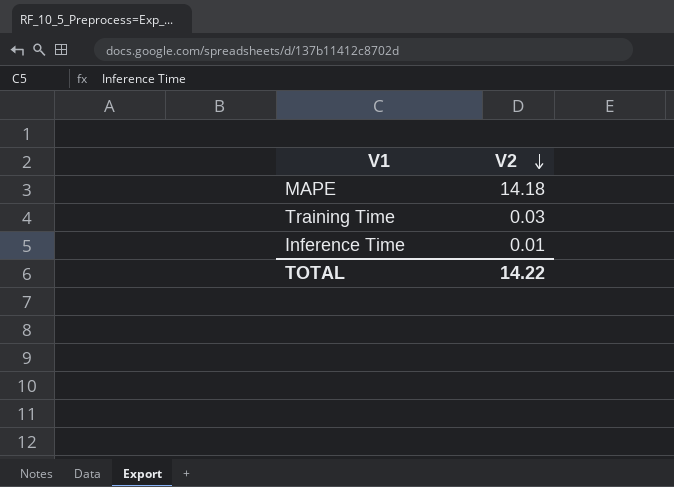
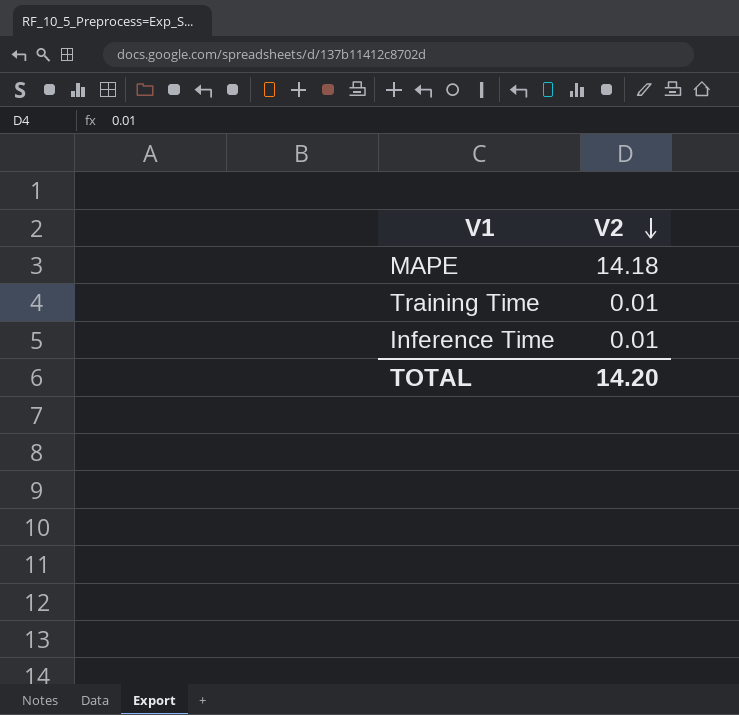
Training Time | V2: 0.03 -> 0.01
TOTAL | V2: 14.22 -> 14.20

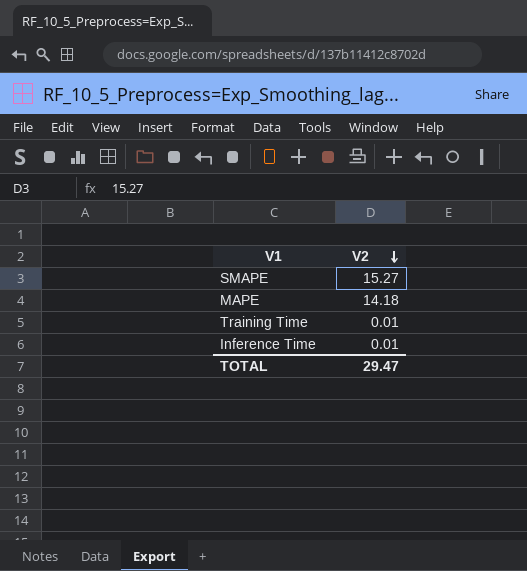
row SMAPE: none -> 15.27
TOTAL | V2: 14.20 -> 29.47

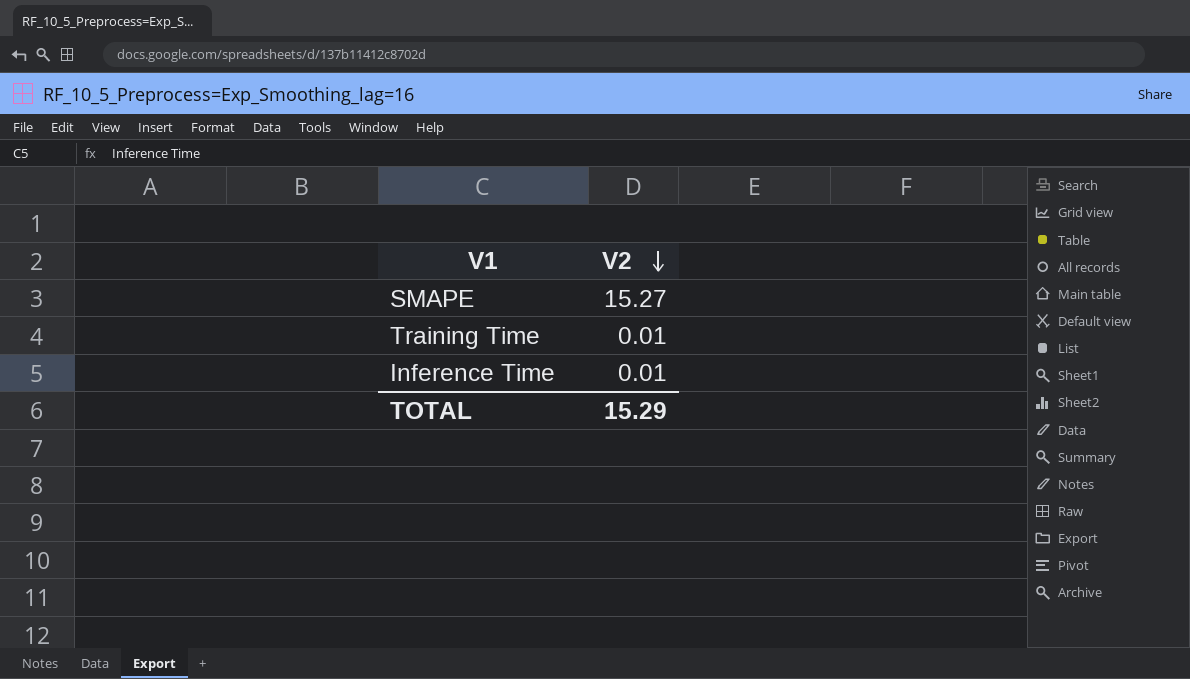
row MAPE: 14.18 -> none
TOTAL | V2: 29.47 -> 15.29

